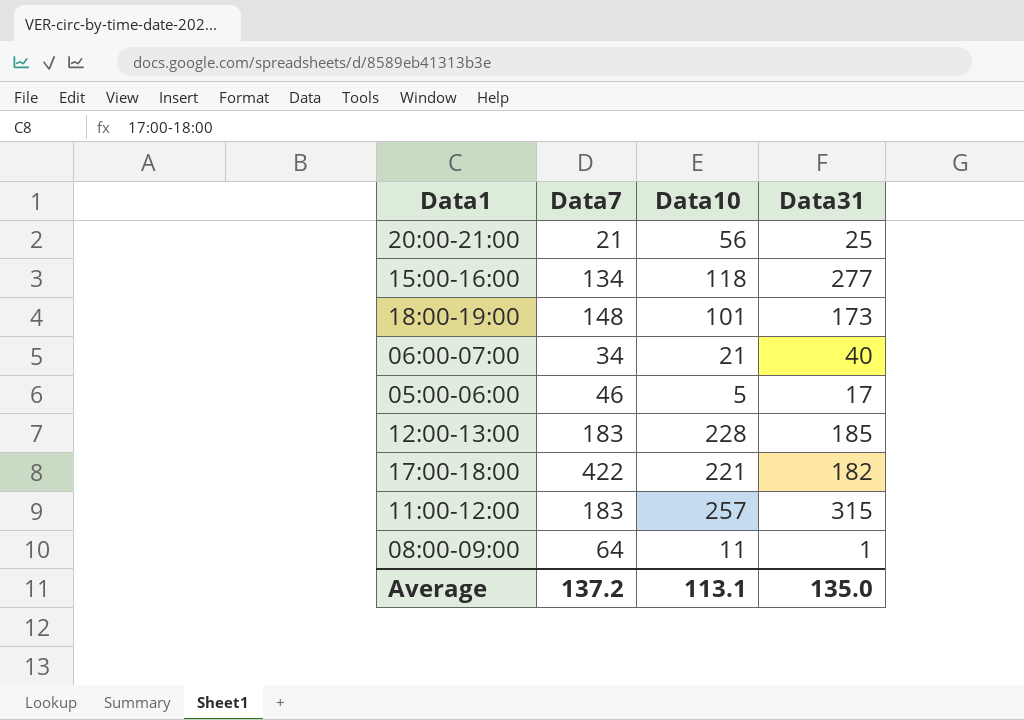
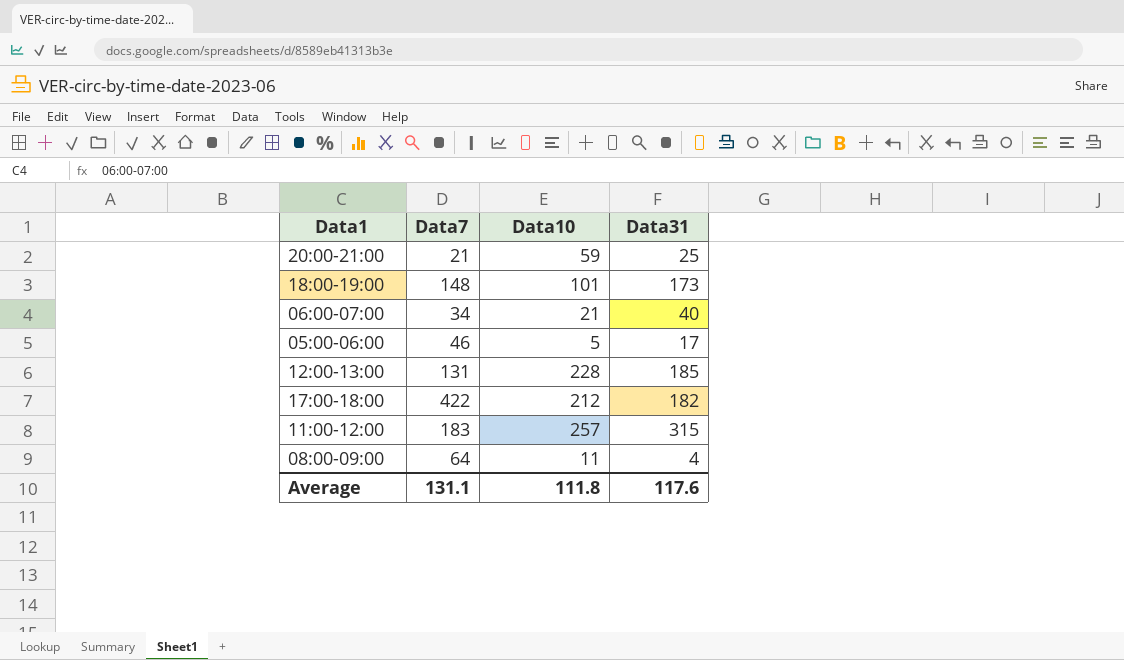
row 15:00-16:00: 134 | 118 | 277 -> none
20:00-21:00 | Data10: 56 -> 59
12:00-13:00 | Data7: 183 -> 131
17:00-18:00 | Data10: 221 -> 212
08:00-09:00 | Data31: 1 -> 4
Average | Data7: 137.2 -> 131.1
Average | Data10: 113.1 -> 111.8
Average | Data31: 135.0 -> 117.6

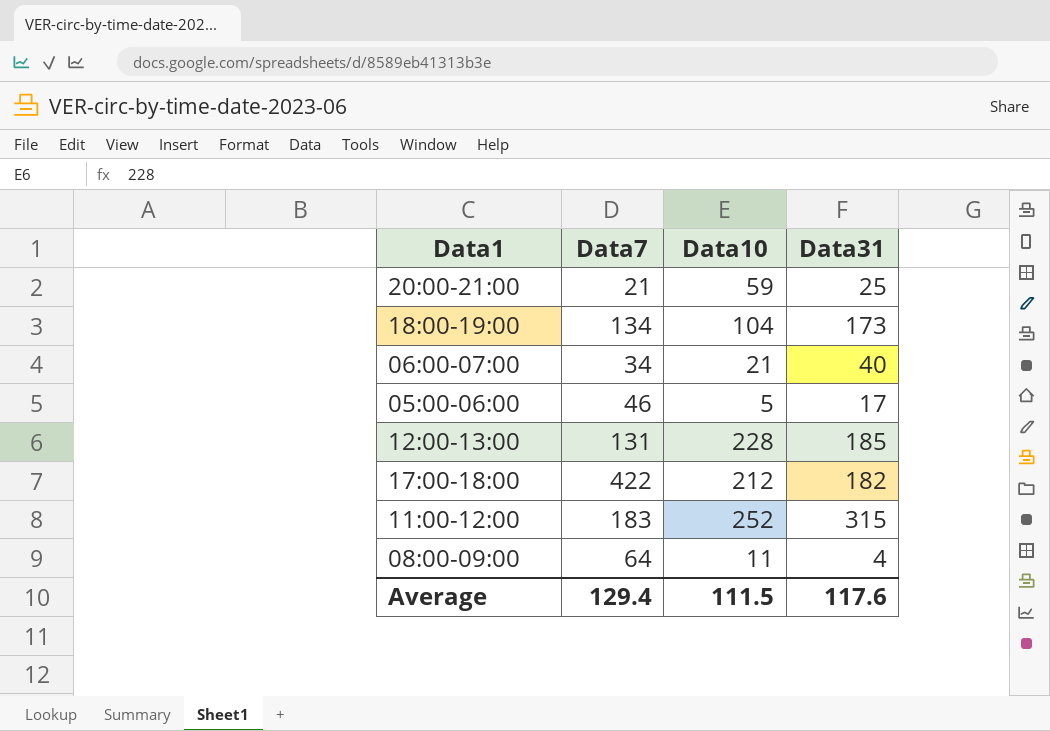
18:00-19:00 | Data7: 148 -> 134
18:00-19:00 | Data10: 101 -> 104
11:00-12:00 | Data10: 257 -> 252
Average | Data7: 131.1 -> 129.4
Average | Data10: 111.8 -> 111.5

